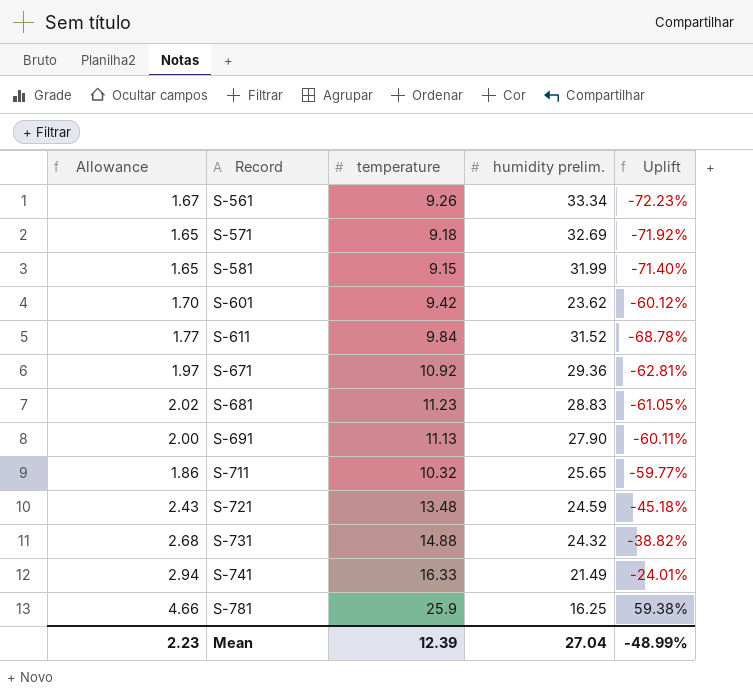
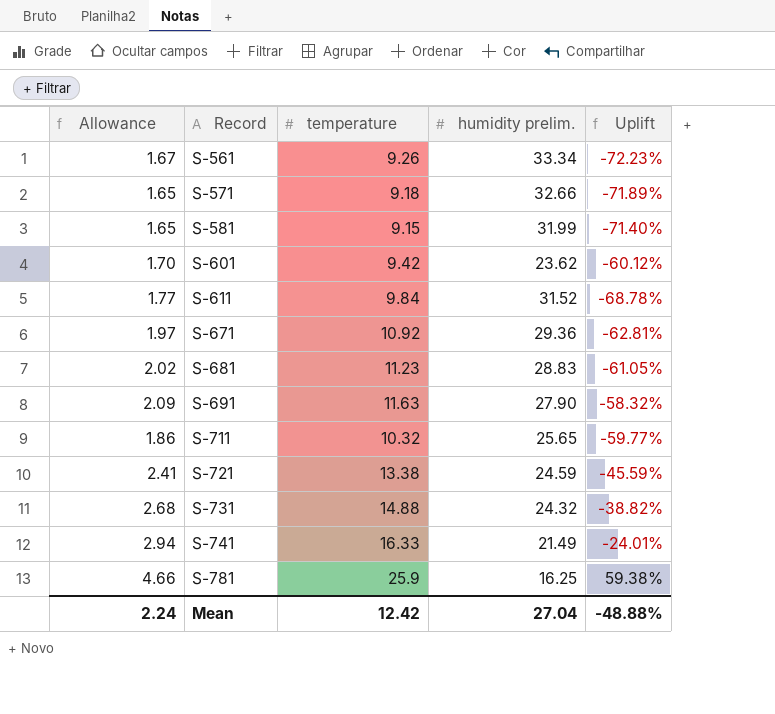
S-571 | humidity prelim.: 32.69 -> 32.66
S-571 | Uplift: -71.92% -> -71.89%
S-691 | Allowance: 2.00 -> 2.09
S-691 | temperature: 11.13 -> 11.63
S-691 | Uplift: -60.11% -> -58.32%
S-721 | Allowance: 2.43 -> 2.41
S-721 | temperature: 13.48 -> 13.38
S-721 | Uplift: -45.18% -> -45.59%
Mean | Allowance: 2.23 -> 2.24
Mean | temperature: 12.39 -> 12.42
Mean | Uplift: -48.99% -> -48.88%

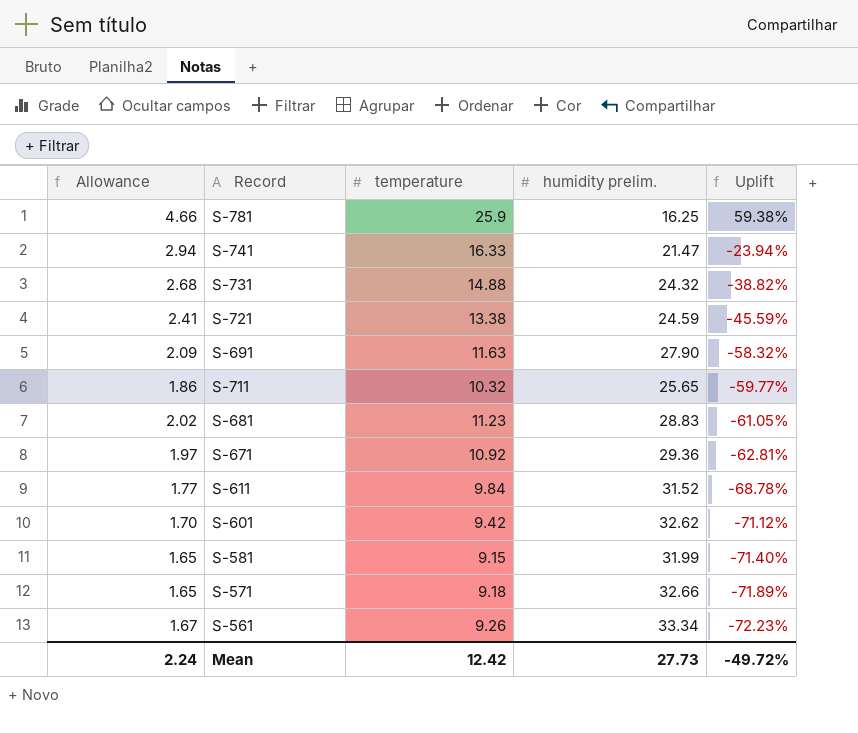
row order: Record ascending -> Uplift descending
S-741 | humidity prelim.: 21.49 -> 21.47
S-741 | Uplift: -24.01% -> -23.94%
S-601 | humidity prelim.: 23.62 -> 32.62
S-601 | Uplift: -60.12% -> -71.12%
Mean | humidity prelim.: 27.04 -> 27.73
Mean | Uplift: -48.88% -> -49.72%

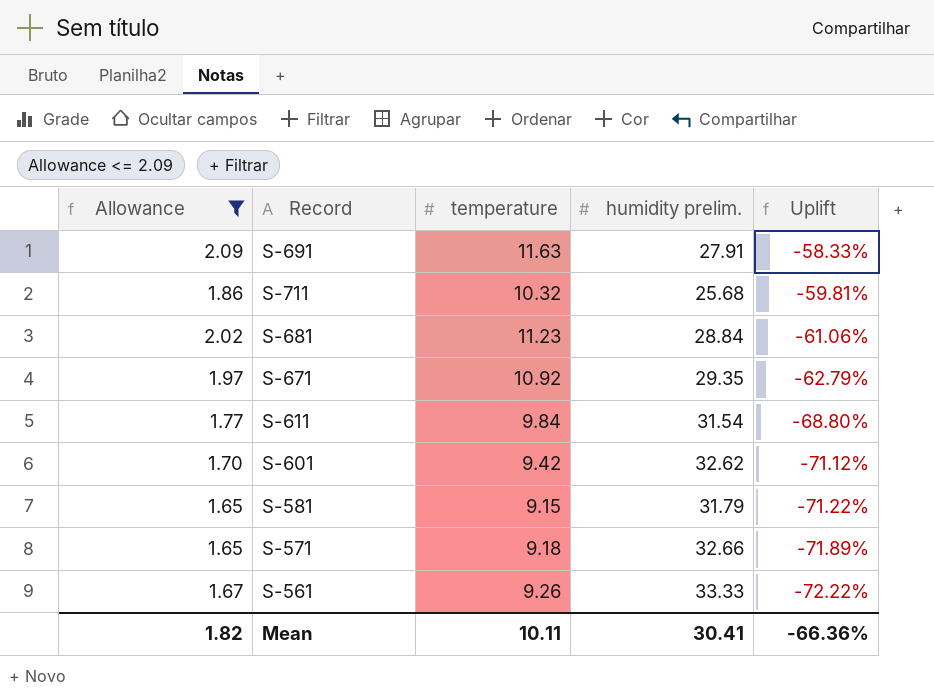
filter: none -> Allowance <= 2.09
S-691 | humidity prelim.: 27.90 -> 27.91
S-691 | Uplift: -58.32% -> -58.33%
S-711 | humidity prelim.: 25.65 -> 25.68
S-711 | Uplift: -59.77% -> -59.81%
S-681 | humidity prelim.: 28.83 -> 28.84
S-681 | Uplift: -61.05% -> -61.06%
S-671 | humidity prelim.: 29.36 -> 29.35
S-671 | Uplift: -62.81% -> -62.79%
S-611 | humidity prelim.: 31.52 -> 31.54
S-611 | Uplift: -68.78% -> -68.80%
S-581 | humidity prelim.: 31.99 -> 31.79
S-581 | Uplift: -71.40% -> -71.22%
S-561 | humidity prelim.: 33.34 -> 33.33
S-561 | Uplift: -72.23% -> -72.22%
Mean | Allowance: 2.24 -> 1.82
Mean | temperature: 12.42 -> 10.11
Mean | humidity prelim.: 27.73 -> 30.41
Mean | Uplift: -49.72% -> -66.36%

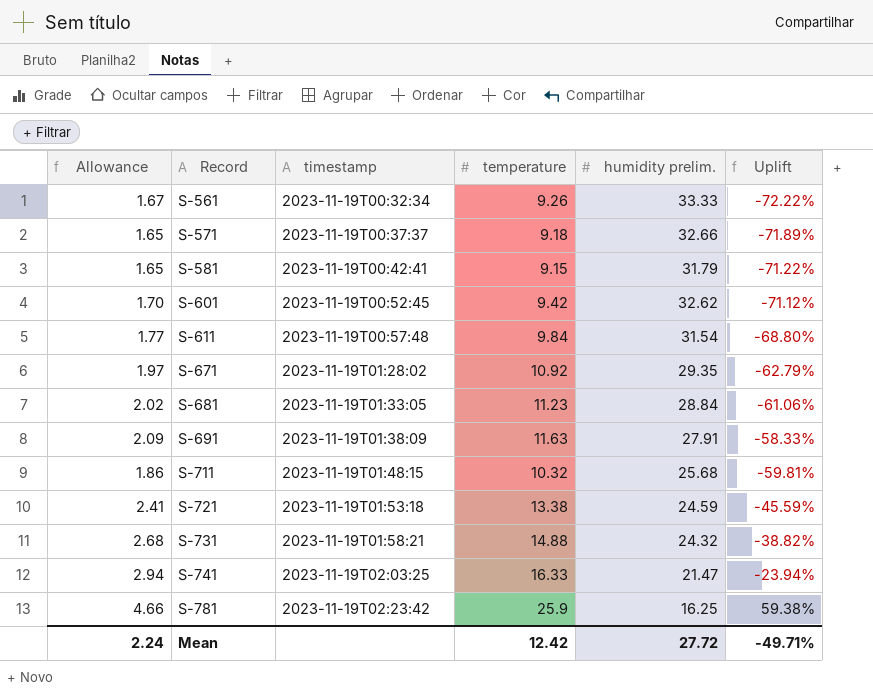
filter: Allowance <= 2.09 -> none
row order: Uplift descending -> Record ascending
column timestamp | position: none -> 3
Mean | Allowance: 1.82 -> 2.24
Mean | temperature: 10.11 -> 12.42
Mean | humidity prelim.: 30.41 -> 27.72
Mean | Uplift: -66.36% -> -49.71%

